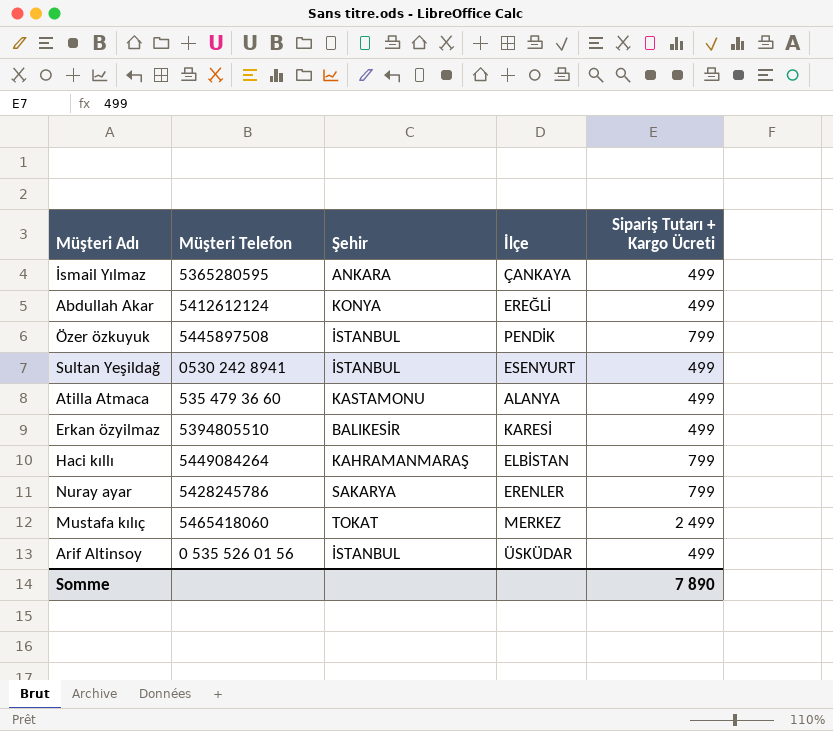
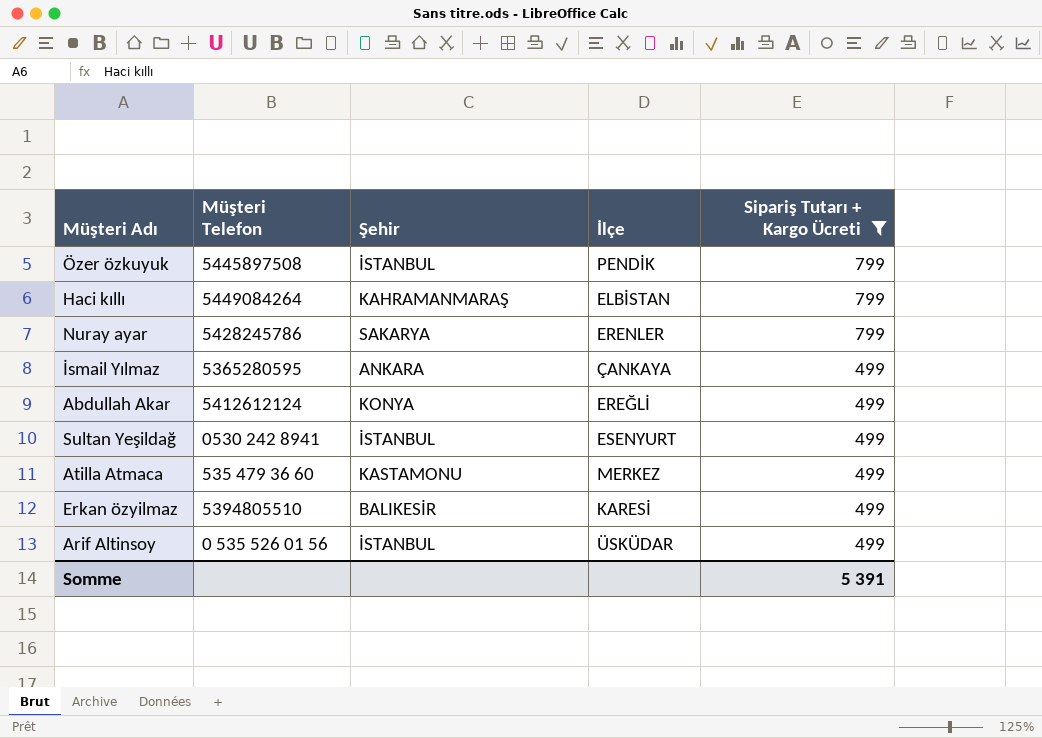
filter: none -> Sipariş Tutarı + Kargo Ücreti != 2 499
row order: none -> Sipariş Tutarı + Kargo Ücreti descending
Atilla Atmaca | İlçe: ALANYA -> MERKEZ
Somme | Sipariş Tutarı + Kargo Ücreti: 7 890 -> 5 391

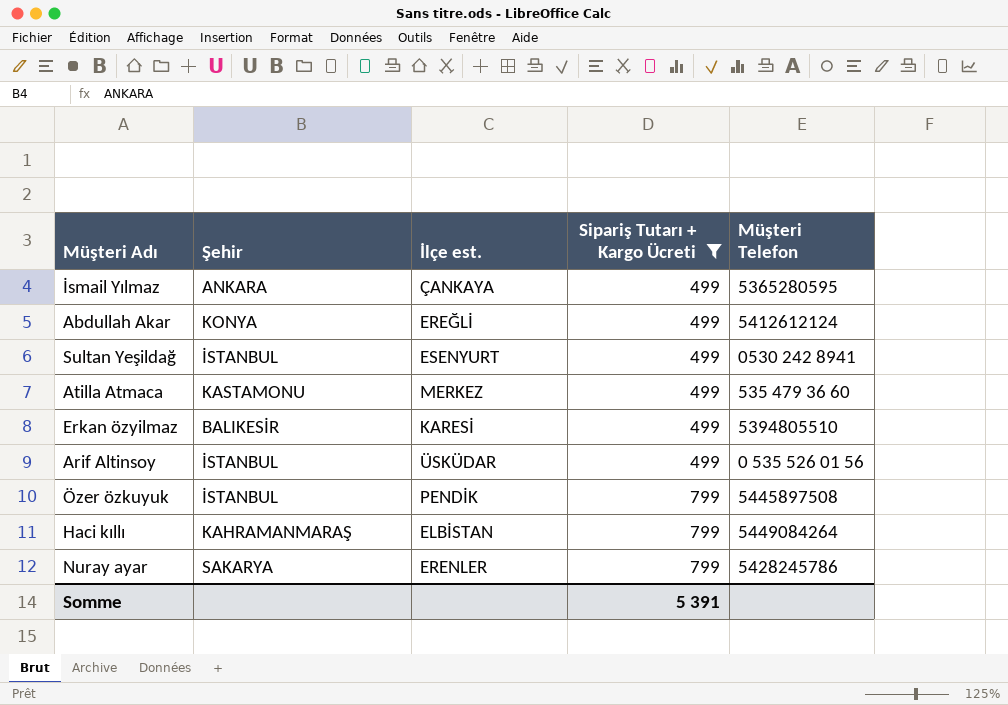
row order: Sipariş Tutarı + Kargo Ücreti descending -> Sipariş Tutarı + Kargo Ücreti ascending
column name: İlçe -> İlçe est.
column Müşteri Telefon | position: 2 -> 5

